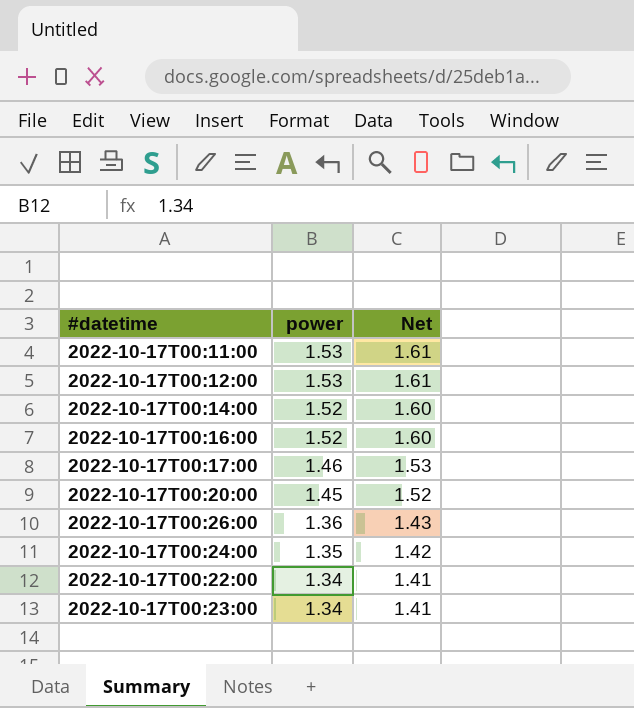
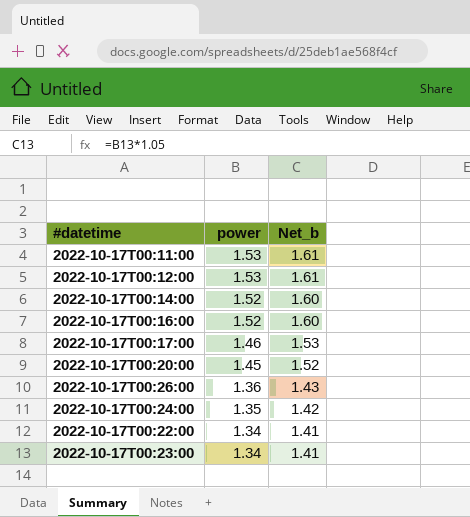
column name: Net -> Net_b

